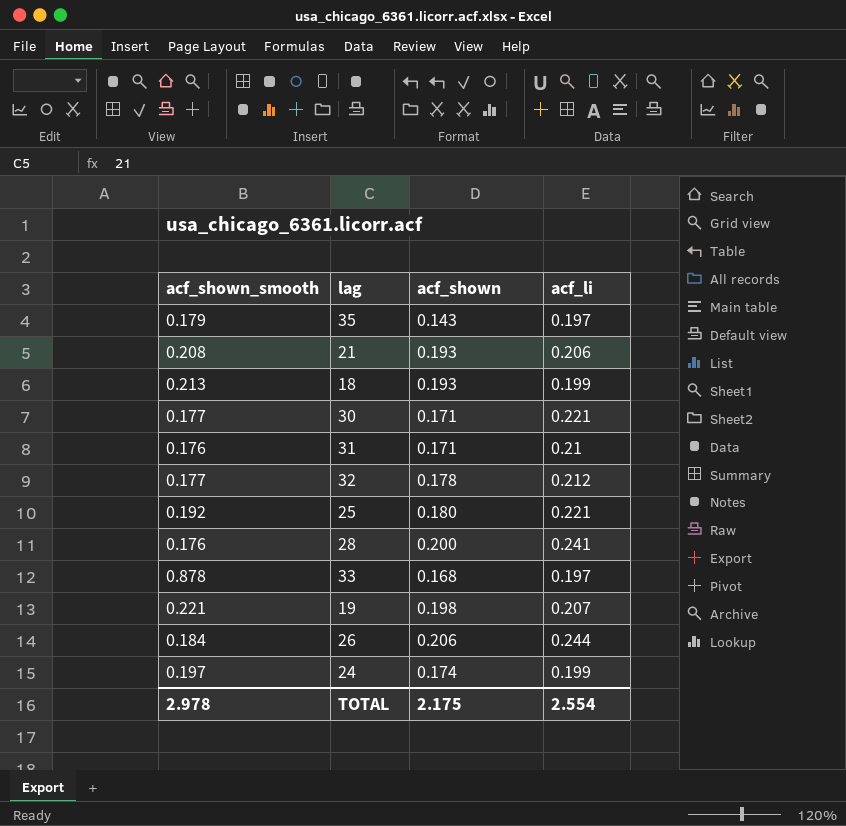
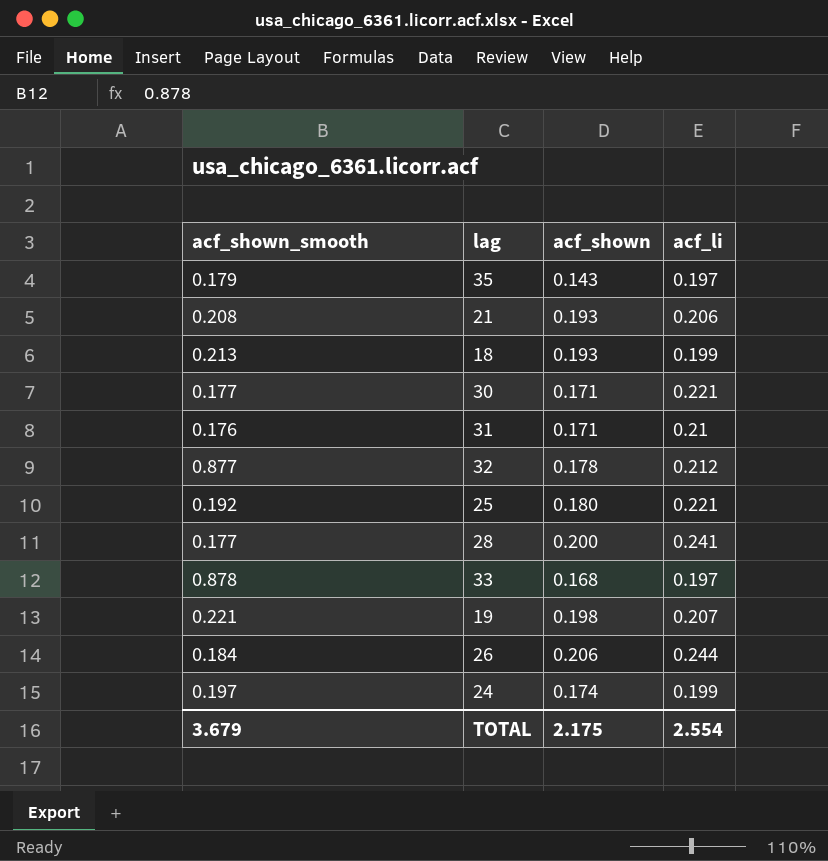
32 | acf_shown_smooth: 0.177 -> 0.877
28 | acf_shown_smooth: 0.176 -> 0.177
TOTAL | acf_shown_smooth: 2.978 -> 3.679

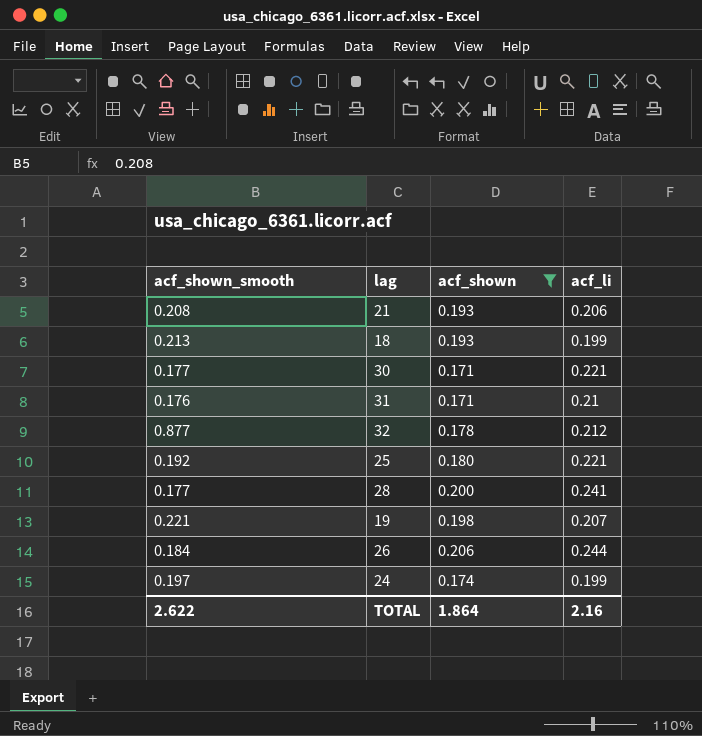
filter: none -> acf_shown >= 0.171
TOTAL | acf_shown_smooth: 3.679 -> 2.622
TOTAL | acf_shown: 2.175 -> 1.864
TOTAL | acf_li: 2.554 -> 2.16

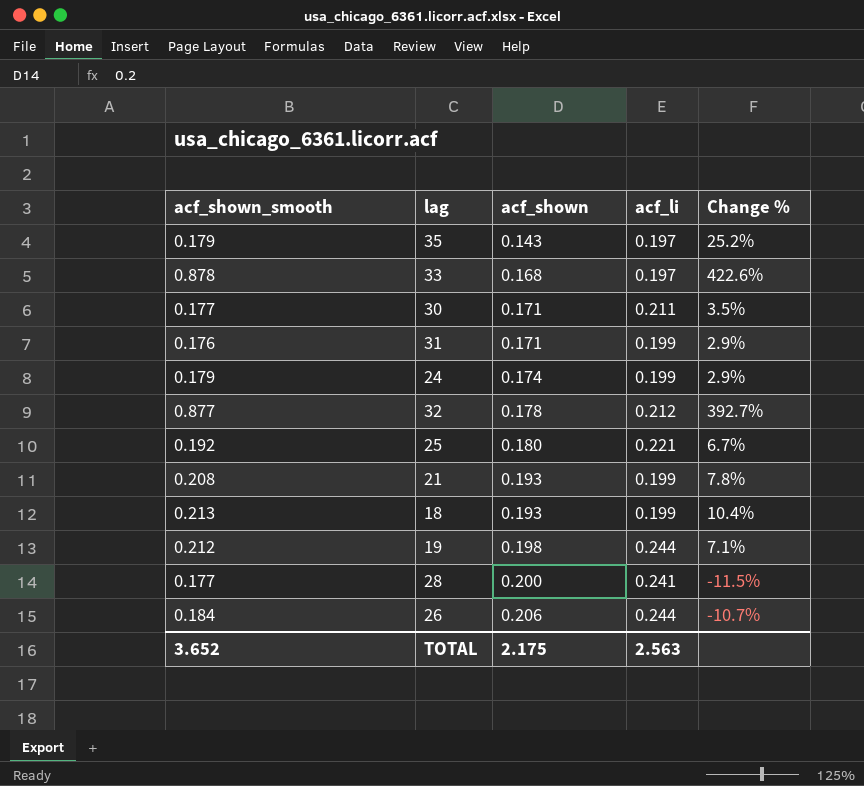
filter: acf_shown >= 0.171 -> none
row order: none -> acf_shown ascending
column Change % | formula: none -> ([acf_shown_smooth] - [acf_shown]) / [acf_shown]
30 | acf_li: 0.221 -> 0.211
31 | acf_li: 0.21 -> 0.199
24 | acf_shown_smooth: 0.197 -> 0.179
21 | acf_li: 0.206 -> 0.199
19 | acf_shown_smooth: 0.221 -> 0.212
19 | acf_li: 0.207 -> 0.244
TOTAL | acf_shown_smooth: 2.622 -> 3.652
TOTAL | acf_shown: 1.864 -> 2.175
TOTAL | acf_li: 2.16 -> 2.563

